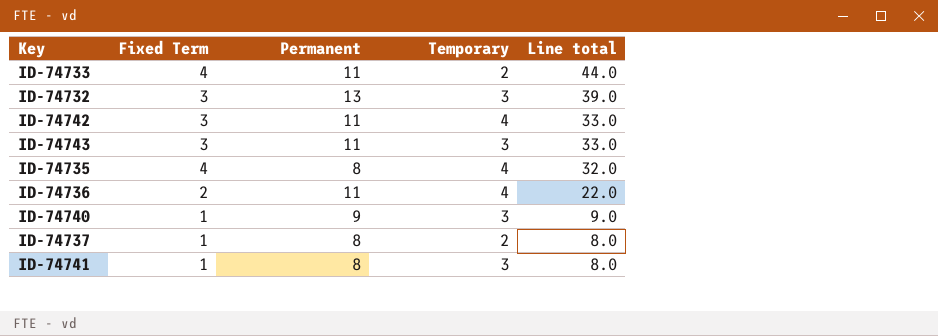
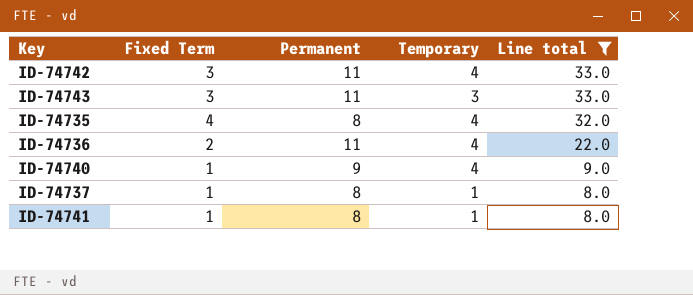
filter: none -> Line total <= 33.0
ID-74740 | Temporary: 3 -> 4
ID-74737 | Temporary: 2 -> 1
ID-74741 | Temporary: 3 -> 1

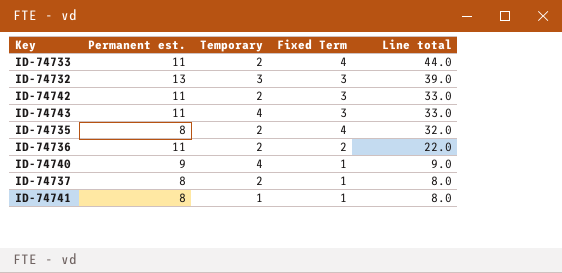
filter: Line total <= 33.0 -> none
column name: Permanent -> Permanent est.
column Fixed Term | position: 2 -> 4
ID-74742 | Temporary: 4 -> 2
ID-74743 | Temporary: 3 -> 4
ID-74735 | Temporary: 4 -> 2
ID-74736 | Temporary: 4 -> 2
ID-74737 | Temporary: 1 -> 2

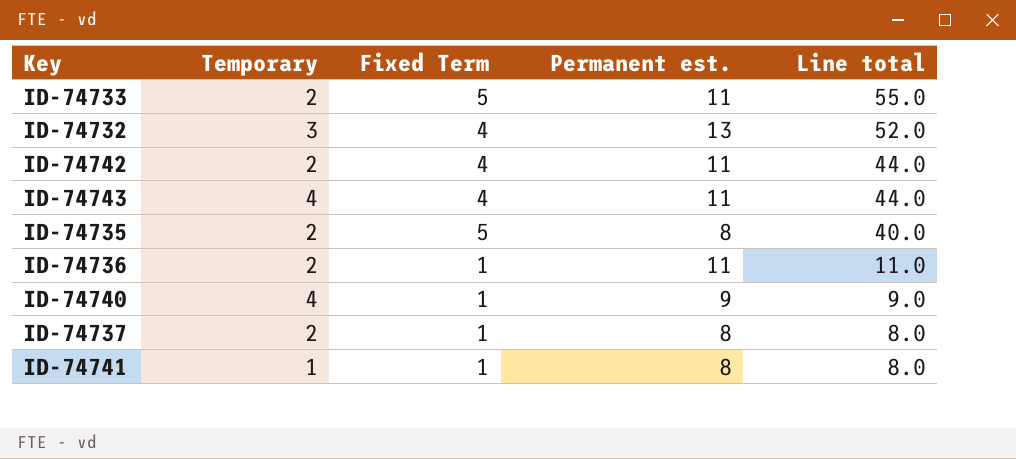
column Permanent est. | position: 2 -> 4
ID-74733 | Fixed Term: 4 -> 5
ID-74733 | Line total: 44.0 -> 55.0
ID-74732 | Fixed Term: 3 -> 4
ID-74732 | Line total: 39.0 -> 52.0
ID-74742 | Fixed Term: 3 -> 4
ID-74742 | Line total: 33.0 -> 44.0
ID-74743 | Fixed Term: 3 -> 4
ID-74743 | Line total: 33.0 -> 44.0
ID-74735 | Fixed Term: 4 -> 5
ID-74735 | Line total: 32.0 -> 40.0
ID-74736 | Fixed Term: 2 -> 1
ID-74736 | Line total: 22.0 -> 11.0

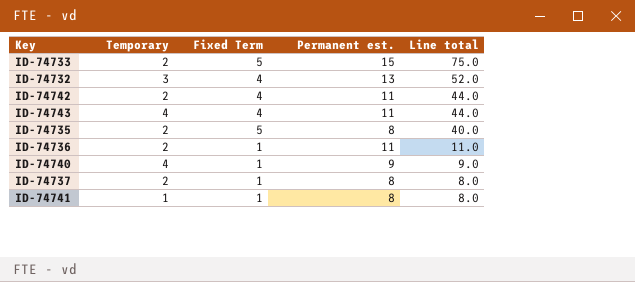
ID-74733 | Permanent est.: 11 -> 15
ID-74733 | Line total: 55.0 -> 75.0

